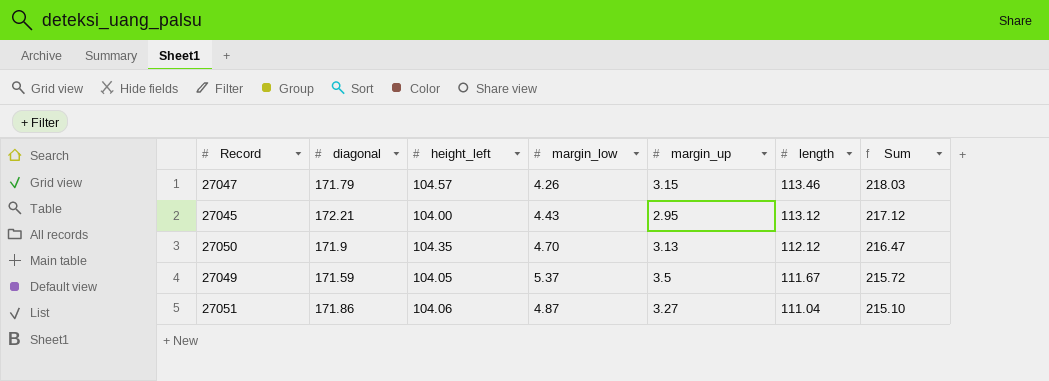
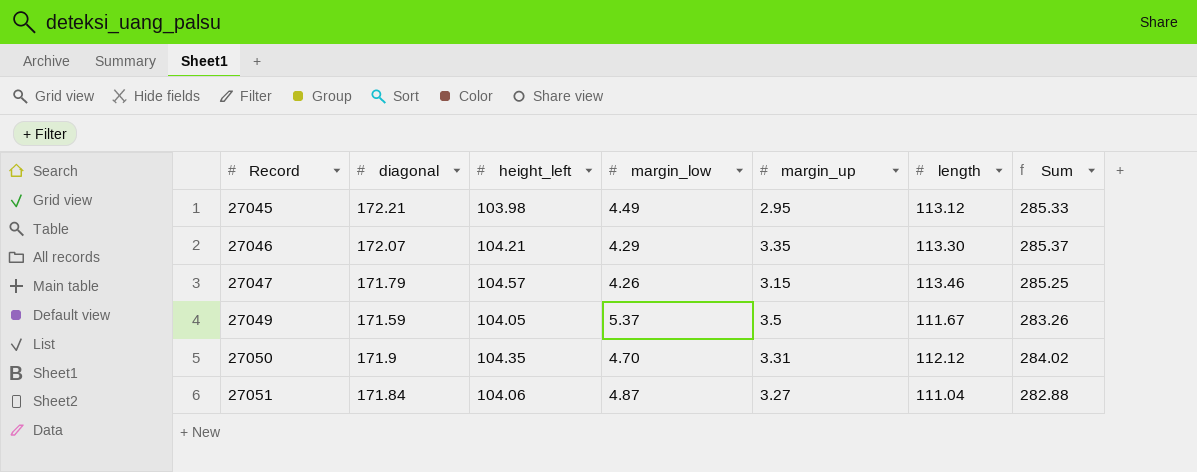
row order: length descending -> Record ascending
column Sum | formula: [height_left] + [length] -> [diagonal] + [length]
27045 | height_left: 104.00 -> 103.98
27045 | margin_low: 4.43 -> 4.49
row 27046: none -> 172.07 | 104.21 | 4.29 | 3.35 | 113.30 | 285.37
27050 | margin_up: 3.13 -> 3.31
27051 | diagonal: 171.86 -> 171.84

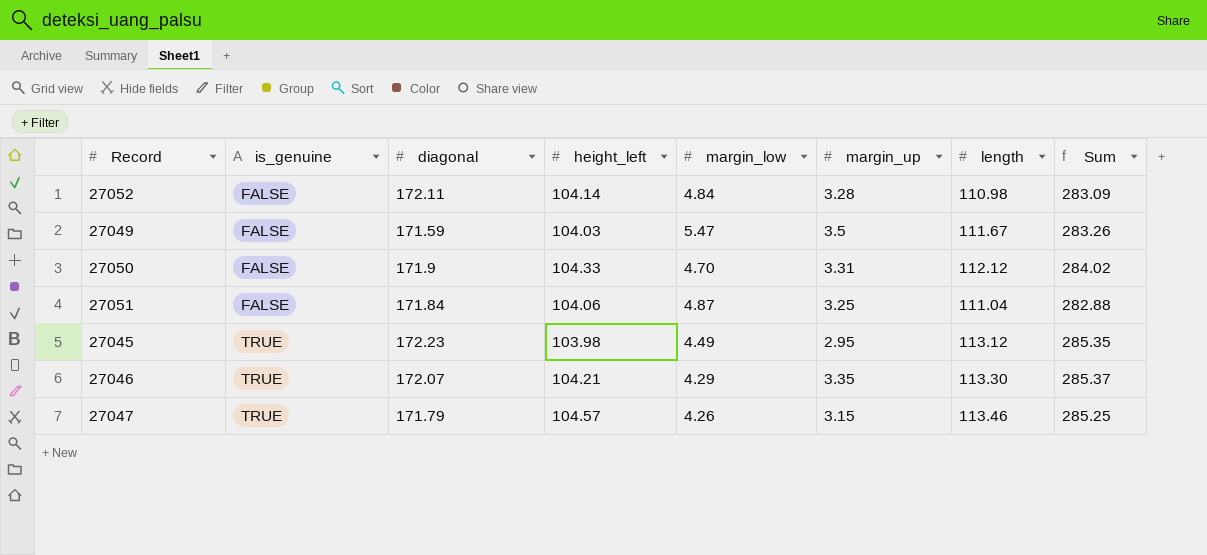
row order: Record ascending -> is_genuine ascending
column is_genuine | position: none -> 2
row 27052: none -> FALSE | 172.11 | 104.14 | 4.84 | 3.28 | 110.98 | 283.09
27049 | height_left: 104.05 -> 104.03
27049 | margin_low: 5.37 -> 5.47
27050 | height_left: 104.35 -> 104.33
27051 | margin_up: 3.27 -> 3.25
27045 | diagonal: 172.21 -> 172.23
27045 | Sum: 285.33 -> 285.35

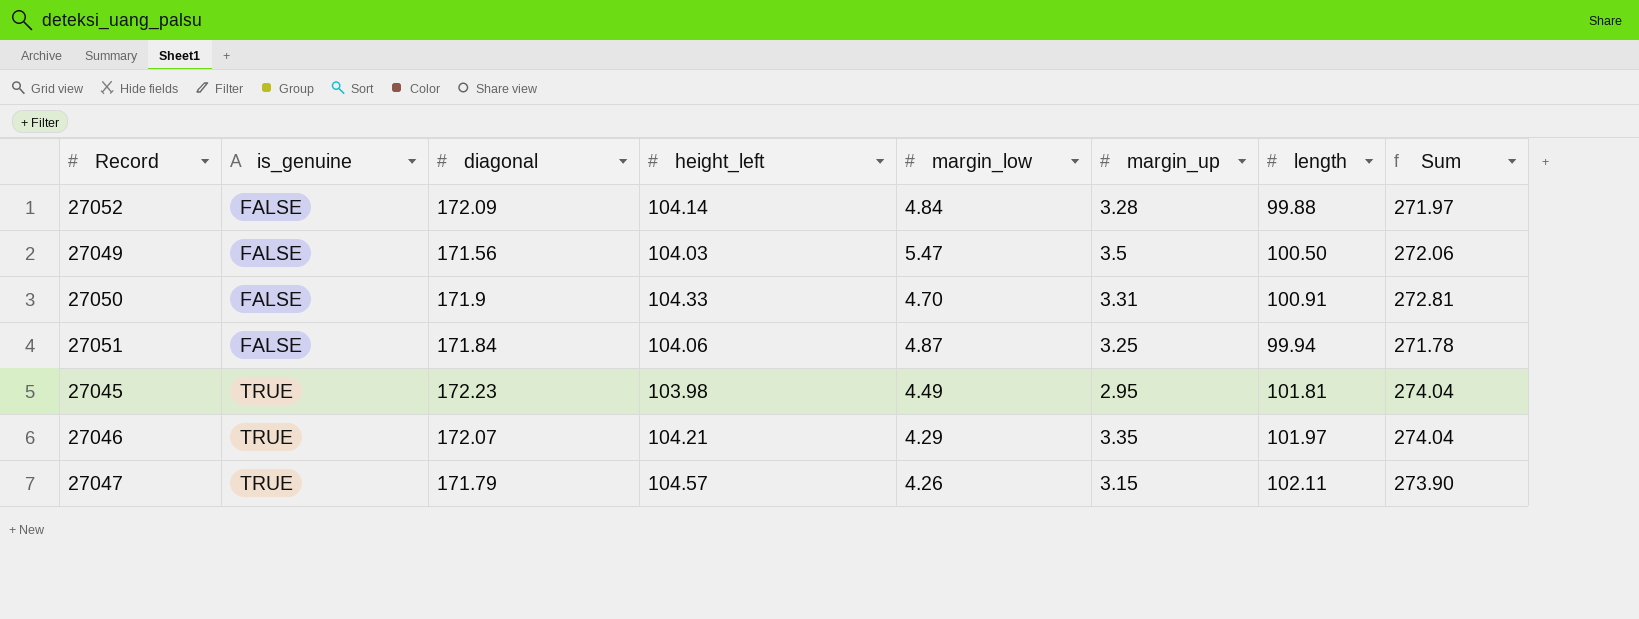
27052 | diagonal: 172.11 -> 172.09
27052 | length: 110.98 -> 99.88
27052 | Sum: 283.09 -> 271.97
27049 | diagonal: 171.59 -> 171.56
27049 | length: 111.67 -> 100.50
27049 | Sum: 283.26 -> 272.06
27050 | length: 112.12 -> 100.91
27050 | Sum: 284.02 -> 272.81
27051 | length: 111.04 -> 99.94
27051 | Sum: 282.88 -> 271.78
27045 | length: 113.12 -> 101.81
27045 | Sum: 285.35 -> 274.04
27046 | length: 113.30 -> 101.97
27046 | Sum: 285.37 -> 274.04
27047 | length: 113.46 -> 102.11
27047 | Sum: 285.25 -> 273.90

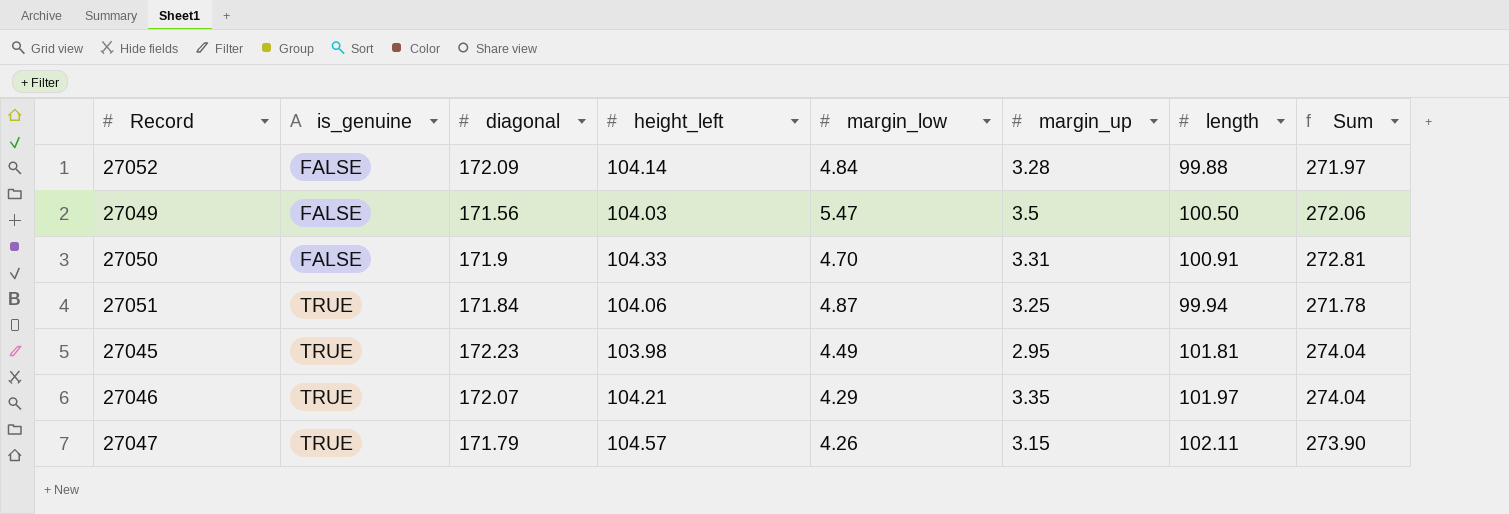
27051 | is_genuine: FALSE -> TRUE

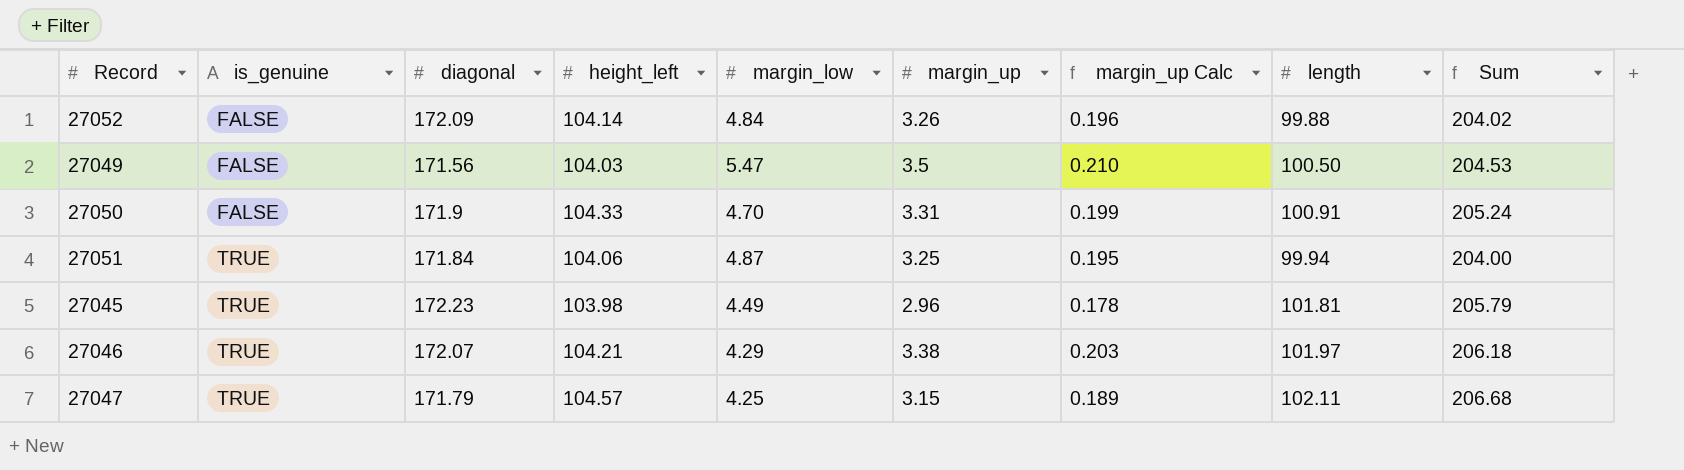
column margin_up Calc | formula: none -> [margin_up] * 0.06
column Sum | formula: [diagonal] + [length] -> [height_left] + [length]
27052 | margin_up: 3.28 -> 3.26
27045 | margin_up: 2.95 -> 2.96
27046 | margin_up: 3.35 -> 3.38
27047 | margin_low: 4.26 -> 4.25

